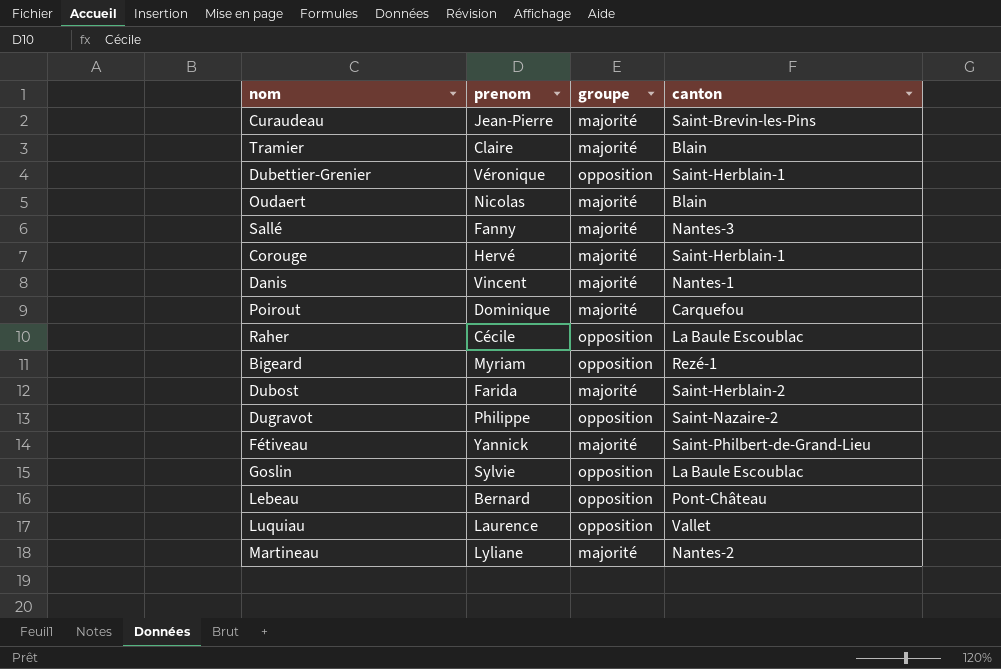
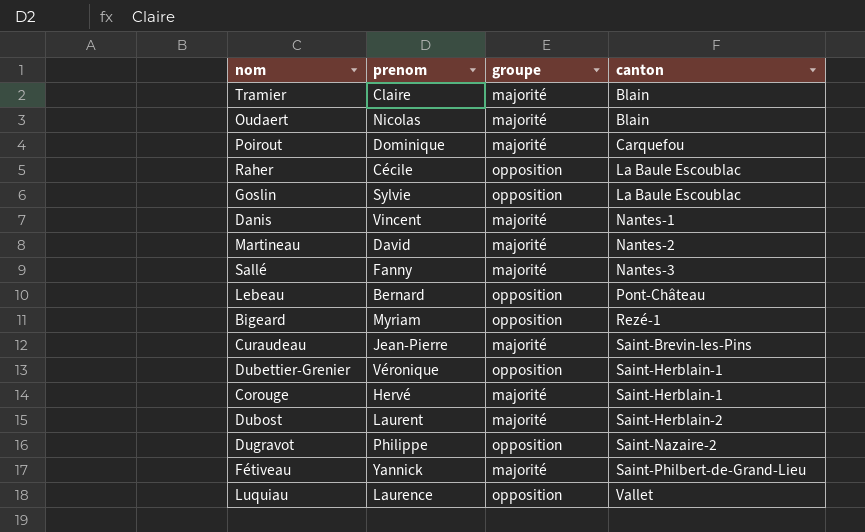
row order: none -> canton ascending
Martineau | prenom: Lyliane -> David
Dubost | prenom: Farida -> Laurent

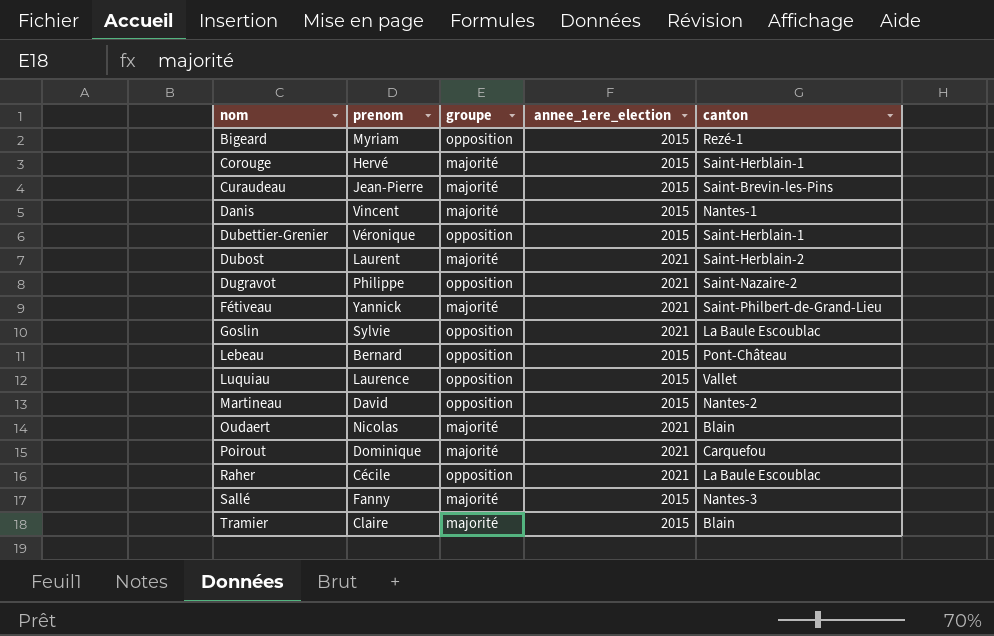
row order: canton ascending -> nom ascending
column annee_1ere_election | position: none -> 4
Martineau | groupe: majorité -> opposition

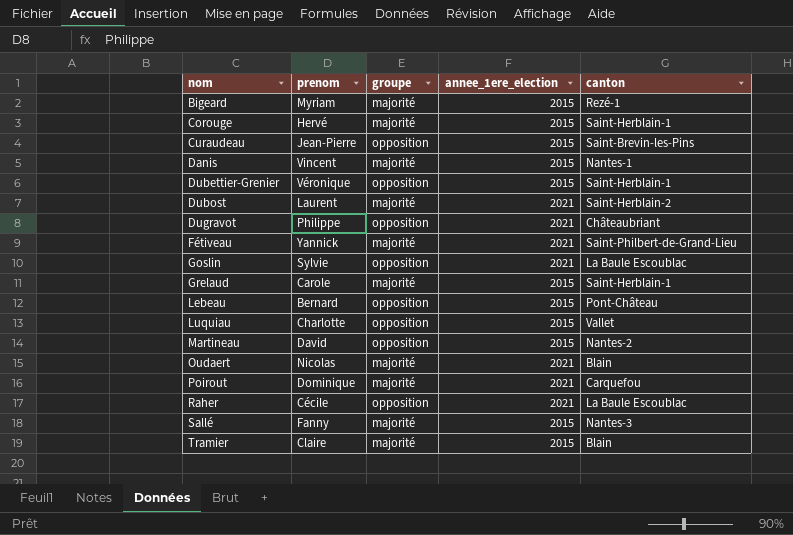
Bigeard | groupe: opposition -> majorité
Curaudeau | groupe: majorité -> opposition
Dugravot | canton: Saint-Nazaire-2 -> Châteaubriant
row Grelaud: none -> Carole | majorité | 2015 | Saint-Herblain-1
Luquiau | prenom: Laurence -> Charlotte

